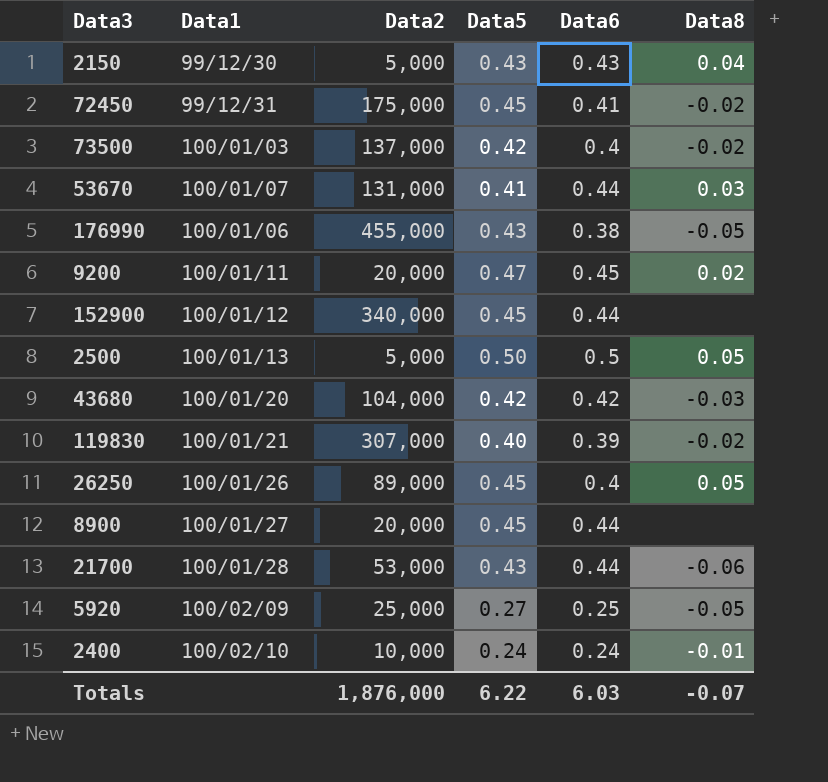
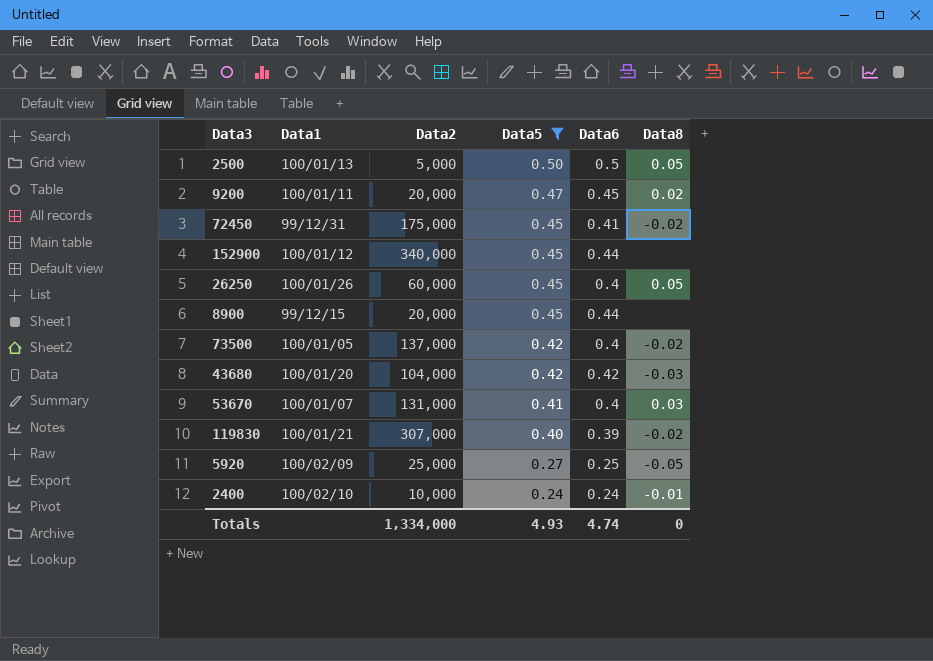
filter: none -> Data5 != 0.43
row order: none -> Data5 descending
26250 | Data2: 89,000 -> 60,000
8900 | Data1: 100/01/27 -> 99/12/15
73500 | Data1: 100/01/03 -> 100/01/05
53670 | Data6: 0.44 -> 0.4
Totals | Data2: 1,876,000 -> 1,334,000
Totals | Data5: 6.22 -> 4.93
Totals | Data6: 6.03 -> 4.74
Totals | Data8: -0.07 -> 0

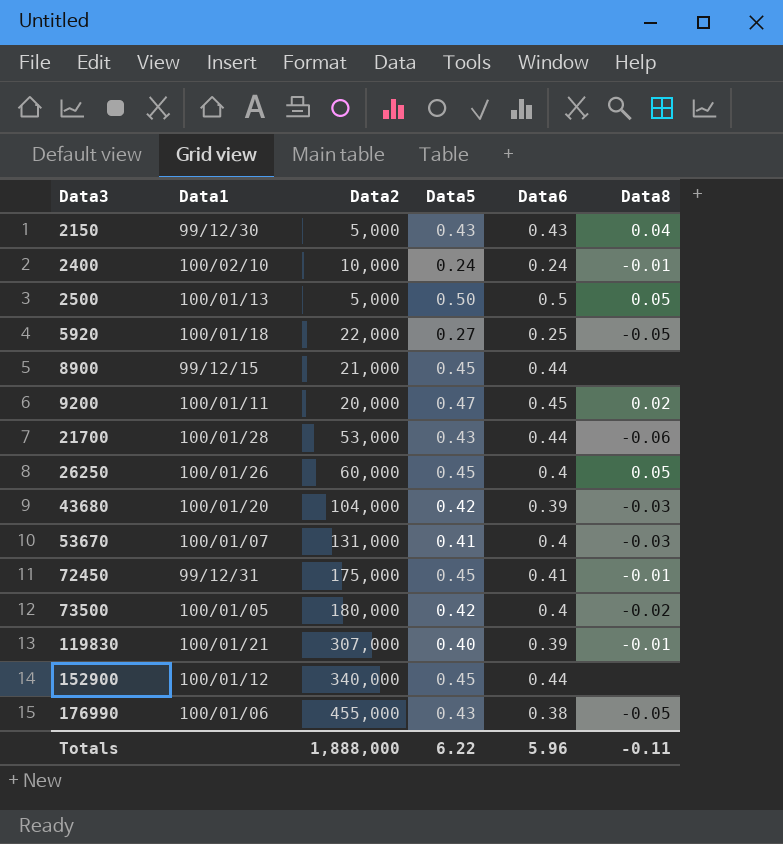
filter: Data5 != 0.43 -> none
row order: Data5 descending -> Data3 ascending
5920 | Data1: 100/02/09 -> 100/01/18
5920 | Data2: 25,000 -> 22,000
8900 | Data2: 20,000 -> 21,000
43680 | Data6: 0.42 -> 0.39
53670 | Data8: 0.03 -> -0.03
72450 | Data8: -0.02 -> -0.01
73500 | Data2: 137,000 -> 180,000
119830 | Data8: -0.02 -> -0.01
Totals | Data2: 1,334,000 -> 1,888,000
Totals | Data5: 4.93 -> 6.22
Totals | Data6: 4.74 -> 5.96
Totals | Data8: 0 -> -0.11

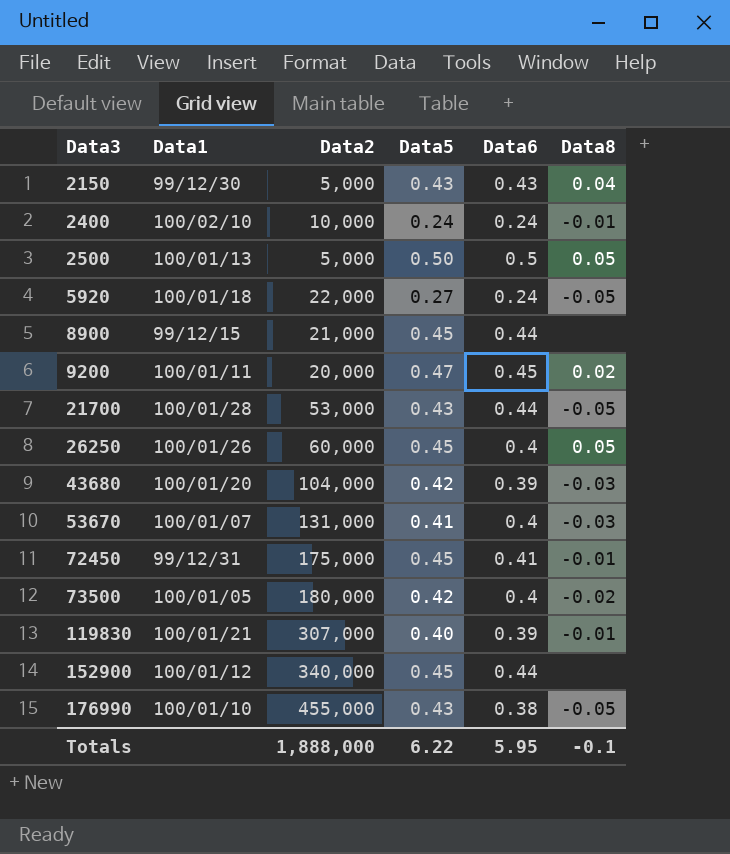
5920 | Data6: 0.25 -> 0.24
21700 | Data8: -0.06 -> -0.05
176990 | Data1: 100/01/06 -> 100/01/10
Totals | Data6: 5.96 -> 5.95
Totals | Data8: -0.11 -> -0.1

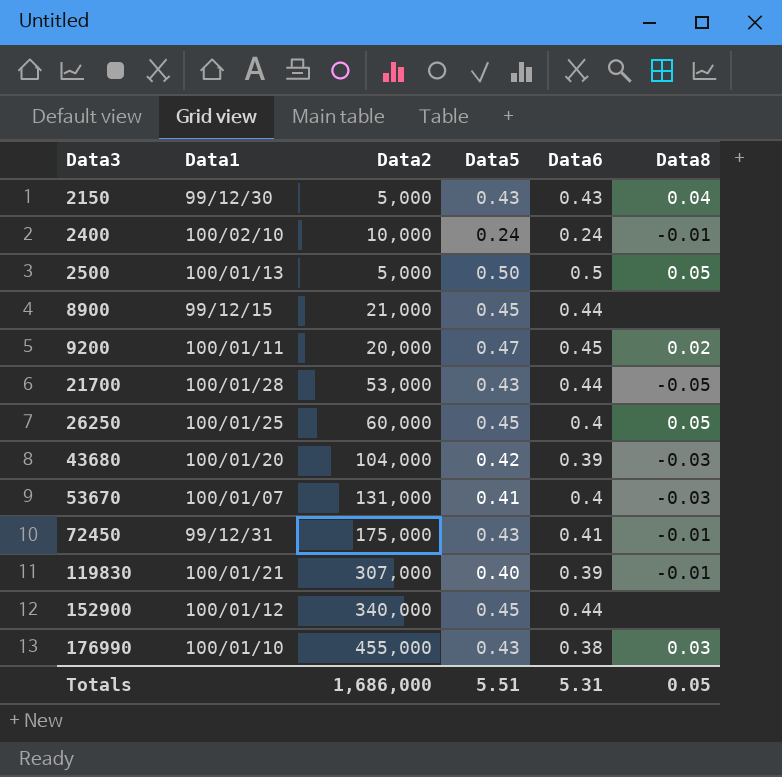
row 5920: 100/01/18 | 22,000 | 0.27 | 0.24 | -0.05 -> none
row 73500: 100/01/05 | 180,000 | 0.42 | 0.4 | -0.02 -> none
26250 | Data1: 100/01/26 -> 100/01/25
72450 | Data5: 0.45 -> 0.43
176990 | Data8: -0.05 -> 0.03
Totals | Data2: 1,888,000 -> 1,686,000
Totals | Data5: 6.22 -> 5.51
Totals | Data6: 5.95 -> 5.31
Totals | Data8: -0.1 -> 0.05

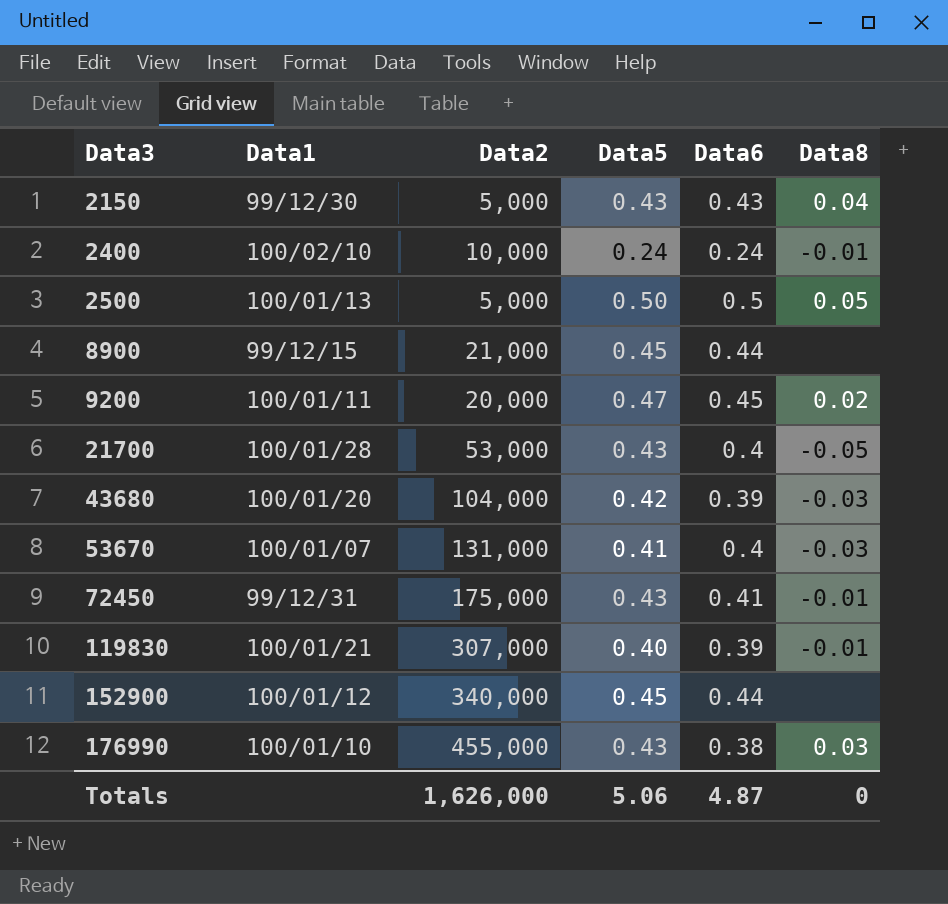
row 26250: 100/01/25 | 60,000 | 0.45 | 0.4 | 0.05 -> none
21700 | Data6: 0.44 -> 0.4
Totals | Data2: 1,686,000 -> 1,626,000
Totals | Data5: 5.51 -> 5.06
Totals | Data6: 5.31 -> 4.87
Totals | Data8: 0.05 -> 0

